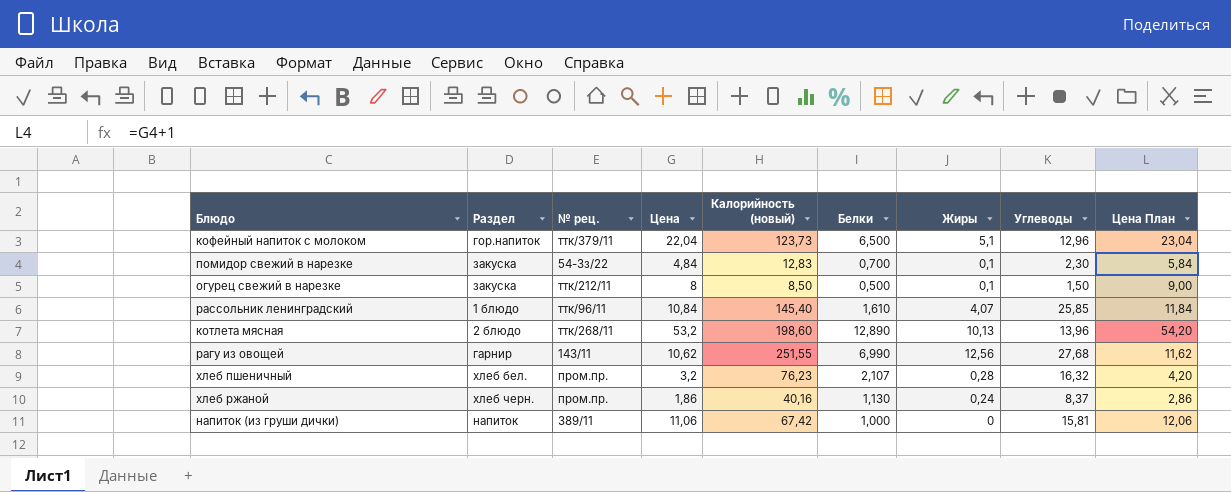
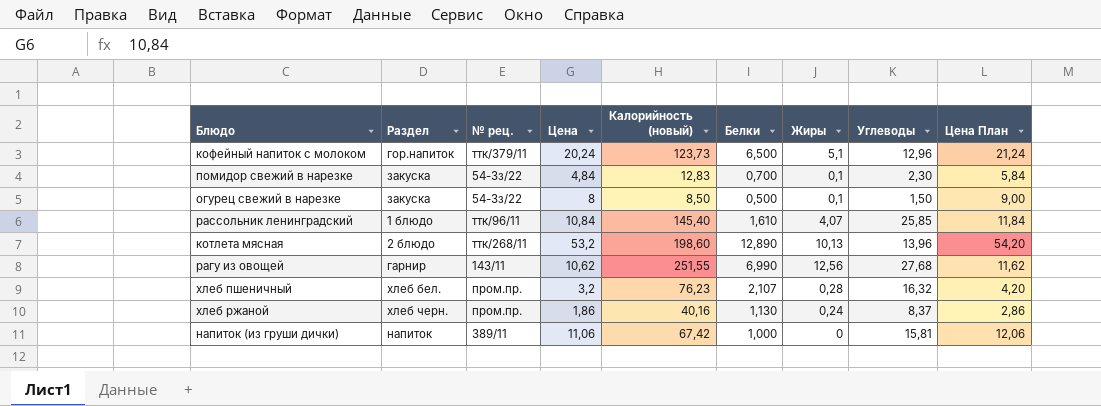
кофейный напиток с молоком | Цена: 22,04 -> 20,24
кофейный напиток с молоком | Цена План: 23,04 -> 21,24
огурец свежий в нарезке | № рец.: ттк/212/11 -> 54-3з/22

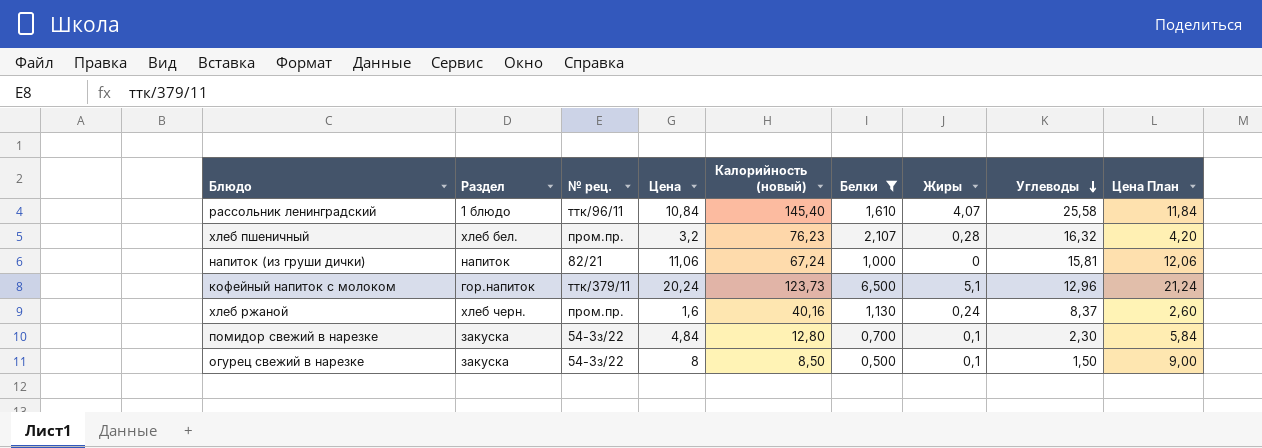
filter: none -> Белки <= 6,500
row order: none -> Углеводы descending
рассольник ленинградский | Углеводы: 25,85 -> 25,58
напиток (из груши дички) | № рец.: 389/11 -> 82/21
напиток (из груши дички) | Калорийность (новый): 67,42 -> 67,24
хлеб ржаной | Цена: 1,86 -> 1,6
хлеб ржаной | Цена План: 2,86 -> 2,60
помидор свежий в нарезке | Калорийность (новый): 12,83 -> 12,80

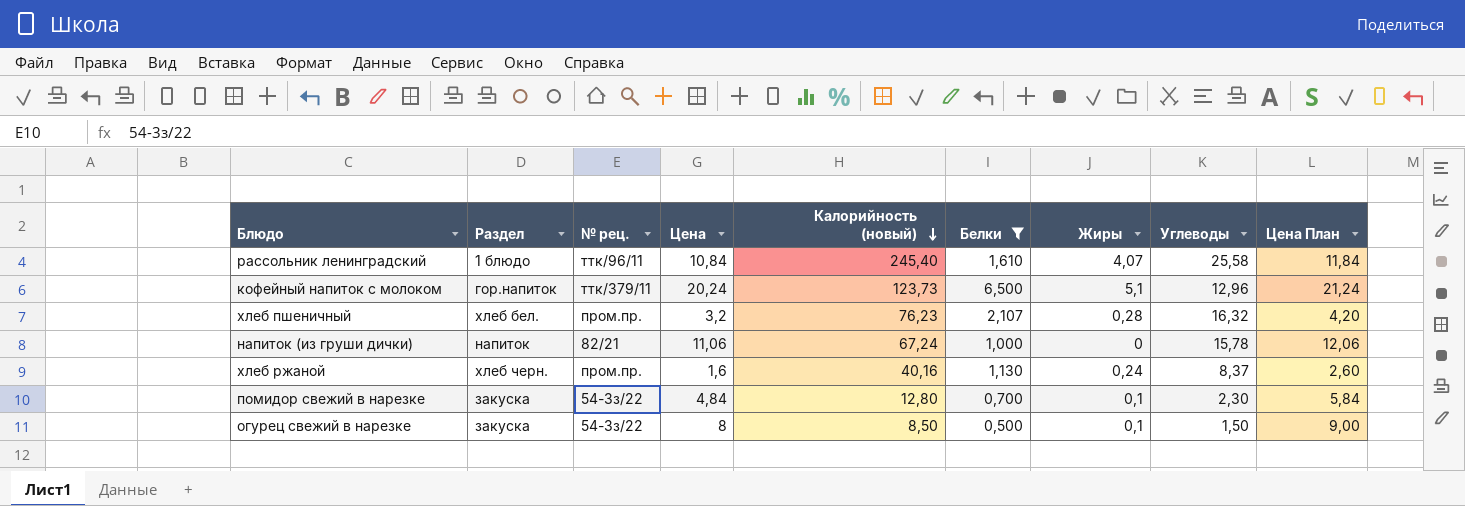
row order: Углеводы descending -> Калорийность (новый) descending
рассольник ленинградский | Калорийность (новый): 145,40 -> 245,40
напиток (из груши дички) | Углеводы: 15,81 -> 15,78

